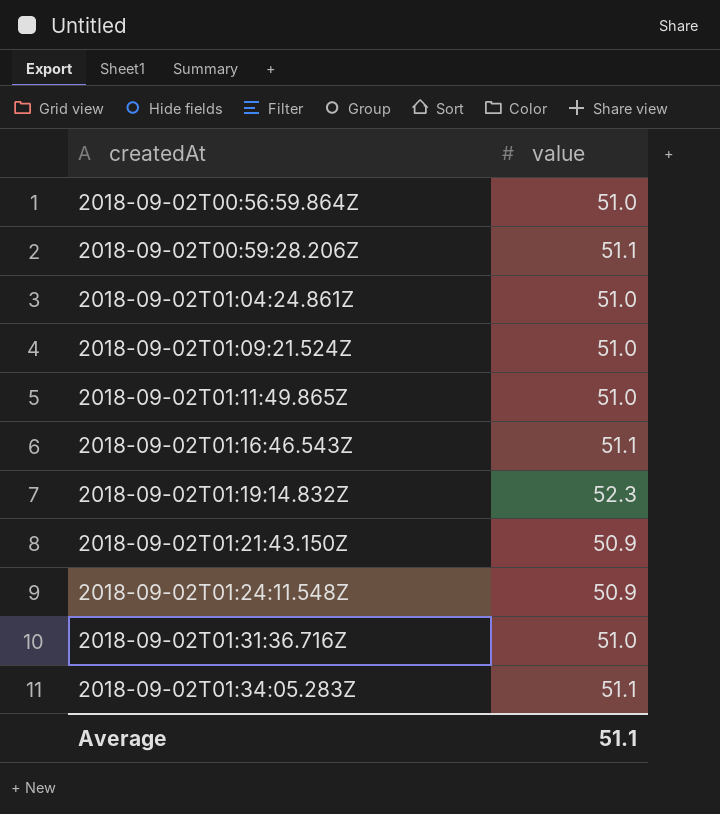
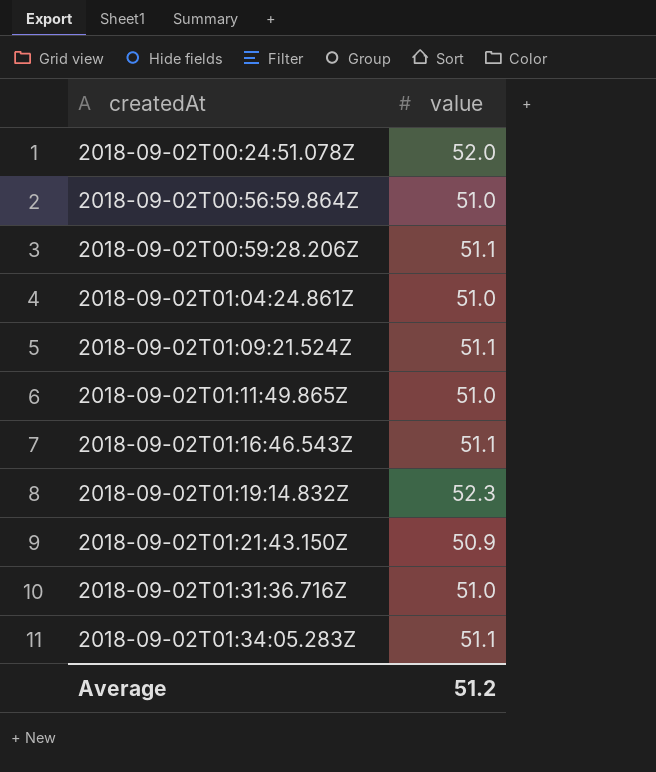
row 2018-09-02T01:24:11.548Z: 50.9 -> none
row 2018-09-02T00:24:51.078Z: none -> 52.0
2018-09-02T01:09:21.524Z | value: 51.0 -> 51.1
Average | value: 51.1 -> 51.2

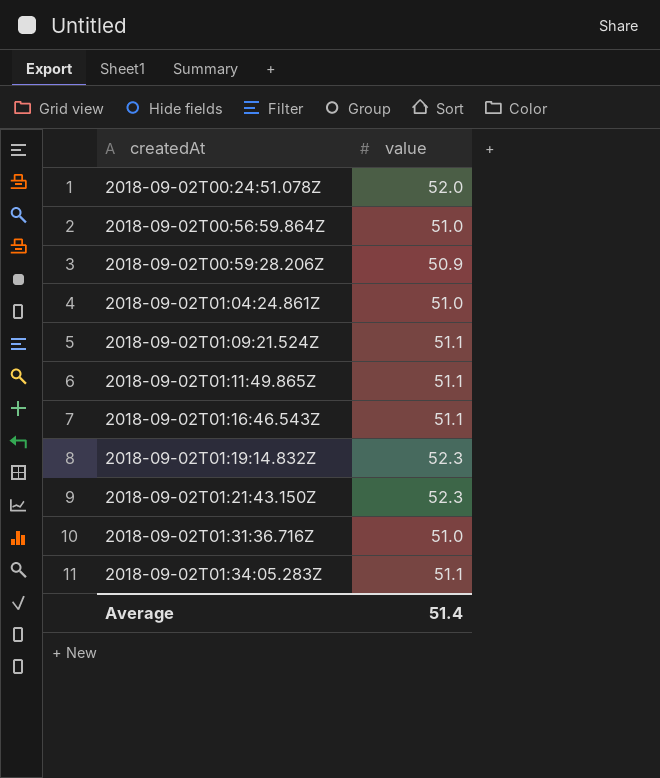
2018-09-02T00:59:28.206Z | value: 51.1 -> 50.9
2018-09-02T01:11:49.865Z | value: 51.0 -> 51.1
2018-09-02T01:21:43.150Z | value: 50.9 -> 52.3
Average | value: 51.2 -> 51.4

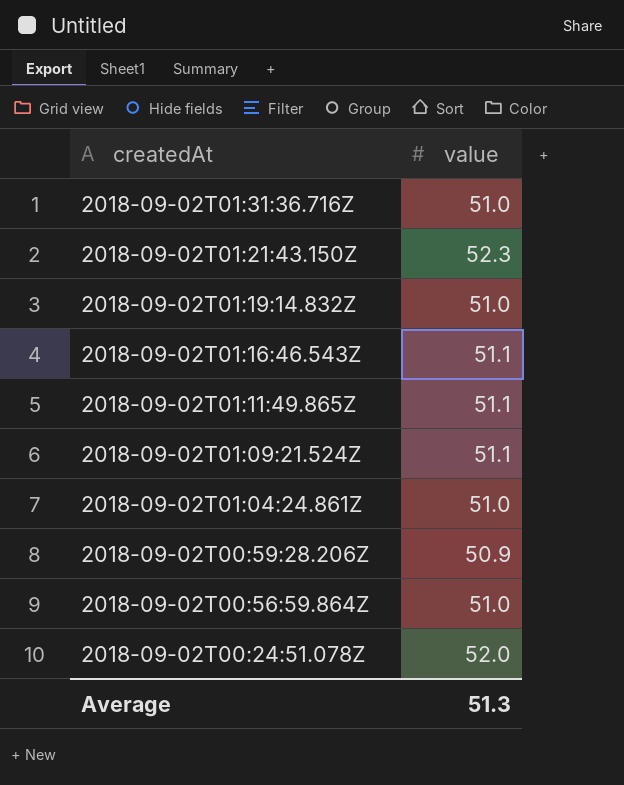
row order: createdAt ascending -> createdAt descending
row 2018-09-02T01:34:05.283Z: 51.1 -> none
2018-09-02T01:19:14.832Z | value: 52.3 -> 51.0
Average | value: 51.4 -> 51.3

